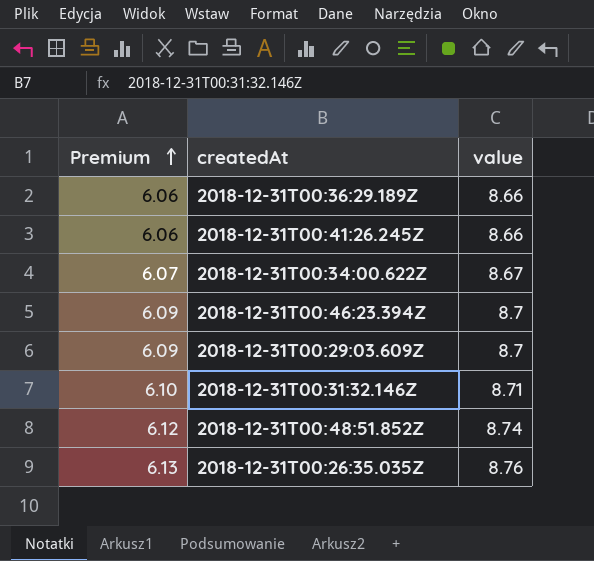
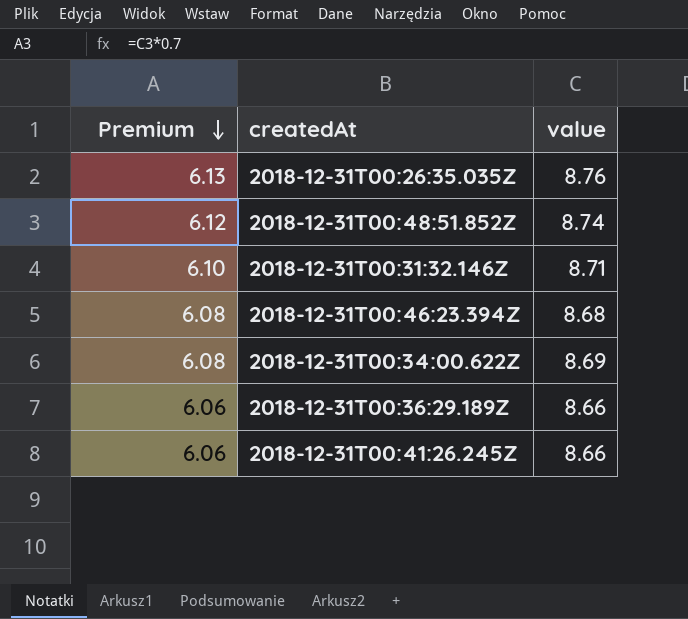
row order: Premium ascending -> Premium descending
row 2018-12-31T00:29:03.609Z: 6.09 | 8.7 -> none
2018-12-31T00:46:23.394Z | Premium: 6.09 -> 6.08
2018-12-31T00:46:23.394Z | value: 8.7 -> 8.68
2018-12-31T00:34:00.622Z | Premium: 6.07 -> 6.08
2018-12-31T00:34:00.622Z | value: 8.67 -> 8.69

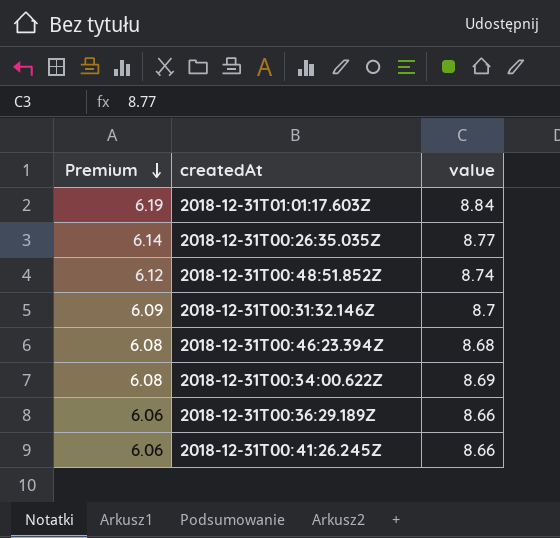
row 2018-12-31T01:01:17.603Z: none -> 6.19 | 8.84
2018-12-31T00:26:35.035Z | Premium: 6.13 -> 6.14
2018-12-31T00:26:35.035Z | value: 8.76 -> 8.77
2018-12-31T00:31:32.146Z | Premium: 6.10 -> 6.09
2018-12-31T00:31:32.146Z | value: 8.71 -> 8.7

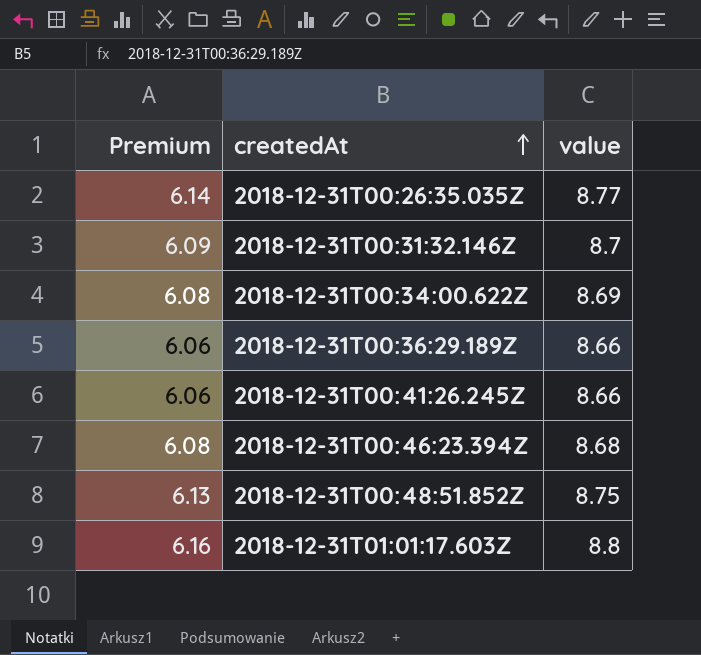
row order: Premium descending -> createdAt ascending
2018-12-31T00:48:51.852Z | Premium: 6.12 -> 6.13
2018-12-31T00:48:51.852Z | value: 8.74 -> 8.75
2018-12-31T01:01:17.603Z | Premium: 6.19 -> 6.16
2018-12-31T01:01:17.603Z | value: 8.84 -> 8.8

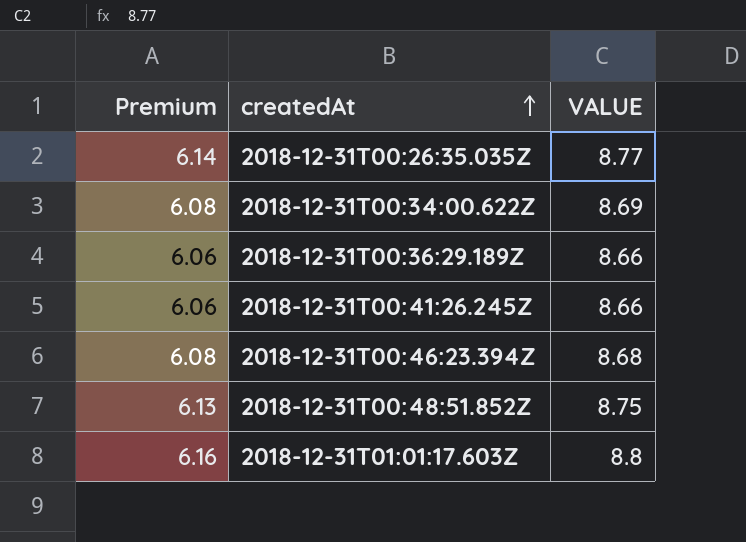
column name: value -> VALUE
row 2018-12-31T00:31:32.146Z: 6.09 | 8.7 -> none

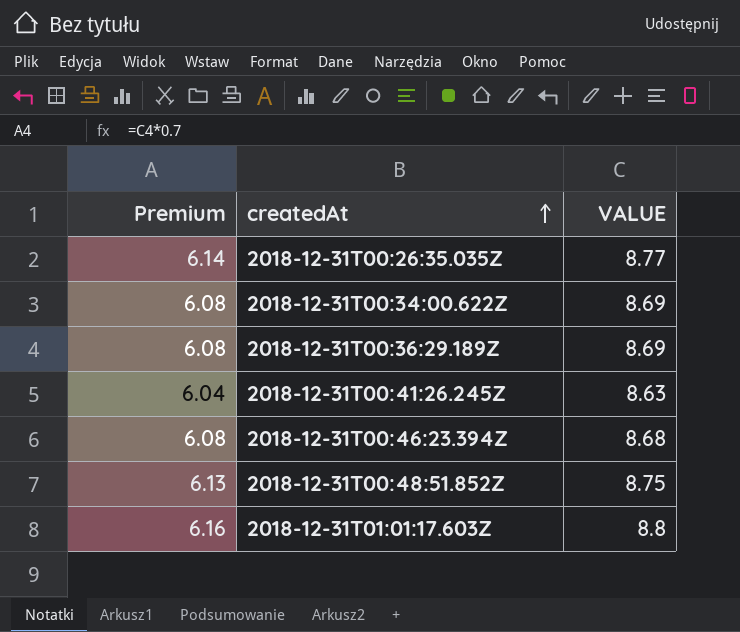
2018-12-31T00:36:29.189Z | Premium: 6.06 -> 6.08
2018-12-31T00:36:29.189Z | VALUE: 8.66 -> 8.69
2018-12-31T00:41:26.245Z | Premium: 6.06 -> 6.04
2018-12-31T00:41:26.245Z | VALUE: 8.66 -> 8.63

